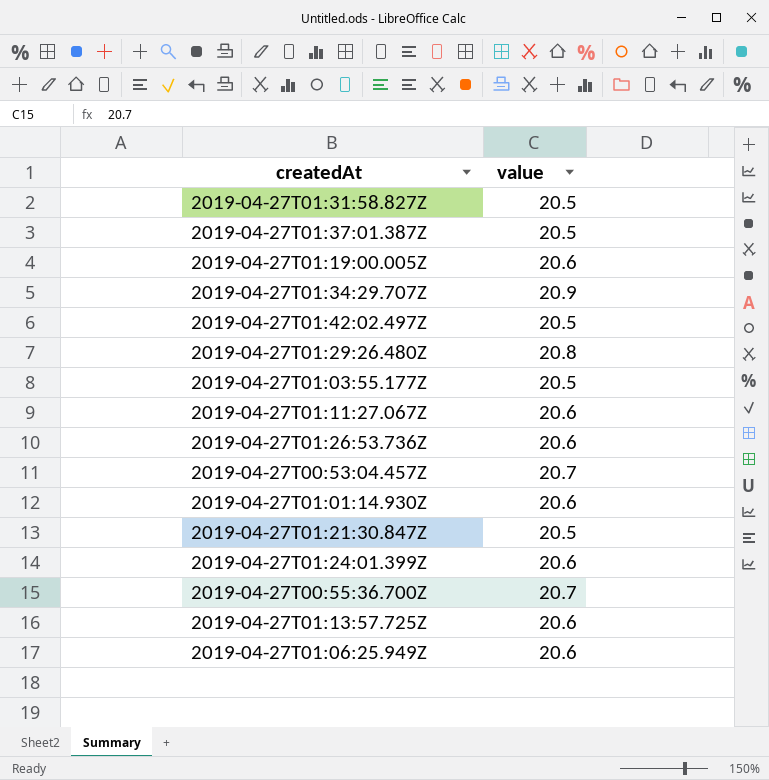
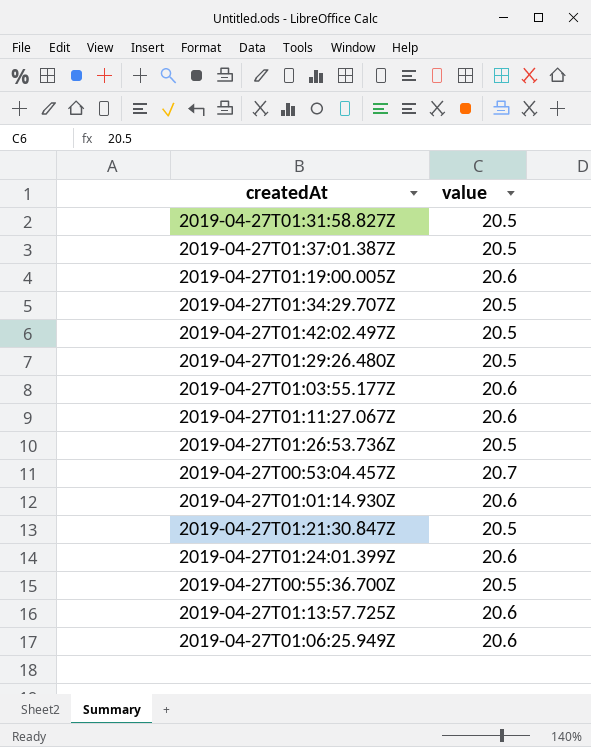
2019-04-27T01:34:29.707Z | value: 20.9 -> 20.5
2019-04-27T01:29:26.480Z | value: 20.8 -> 20.5
2019-04-27T01:03:55.177Z | value: 20.5 -> 20.6
2019-04-27T01:26:53.736Z | value: 20.6 -> 20.5
2019-04-27T00:55:36.700Z | value: 20.7 -> 20.5

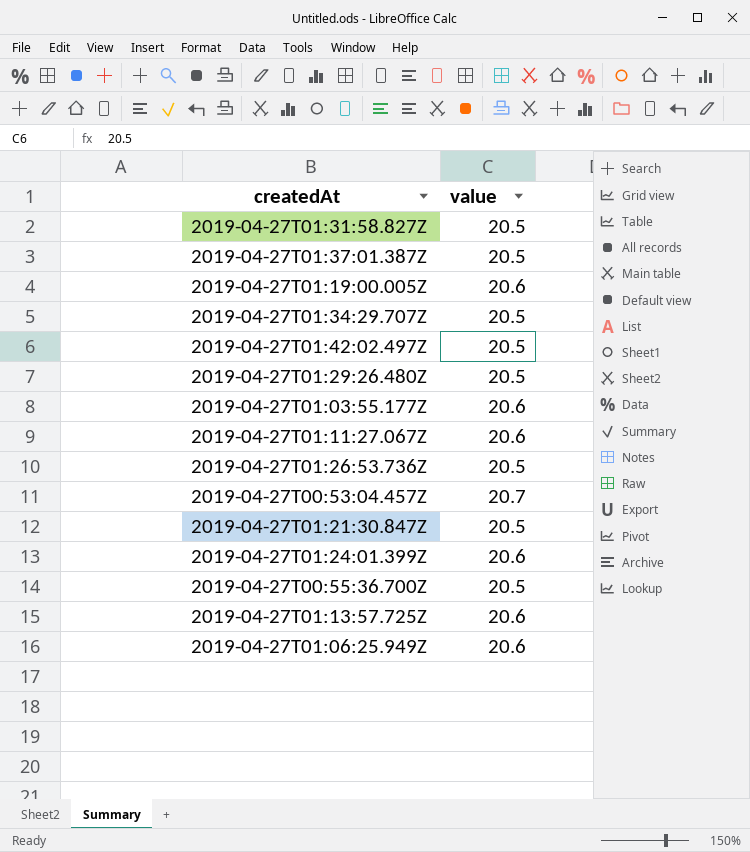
row 2019-04-27T01:01:14.930Z: 20.6 -> none

